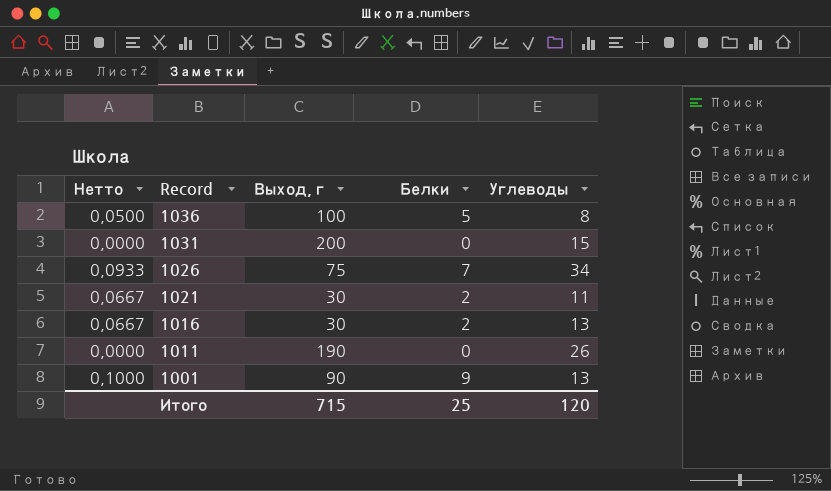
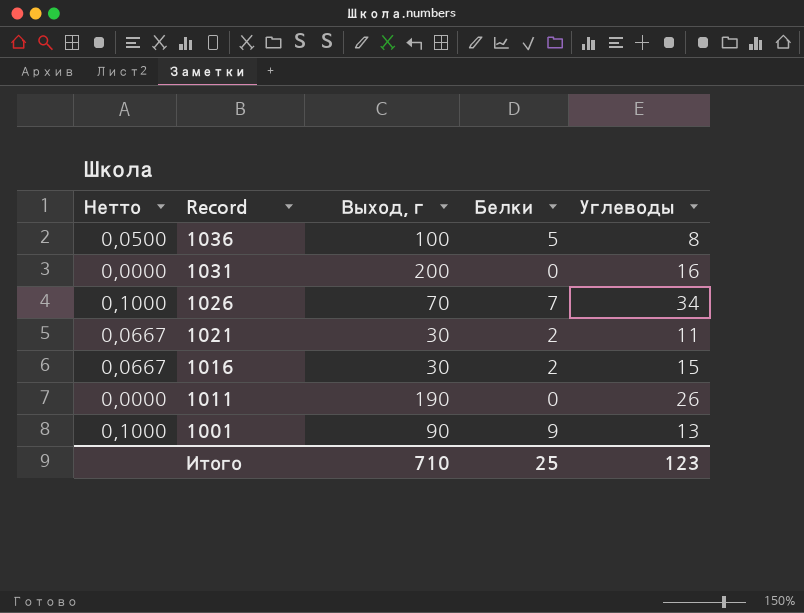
1031 | Углеводы: 15 -> 16
1026 | Нетто: 0,0933 -> 0,1000
1026 | Выход, г: 75 -> 70
1016 | Углеводы: 13 -> 15
Итого | Выход, г: 715 -> 710
Итого | Углеводы: 120 -> 123

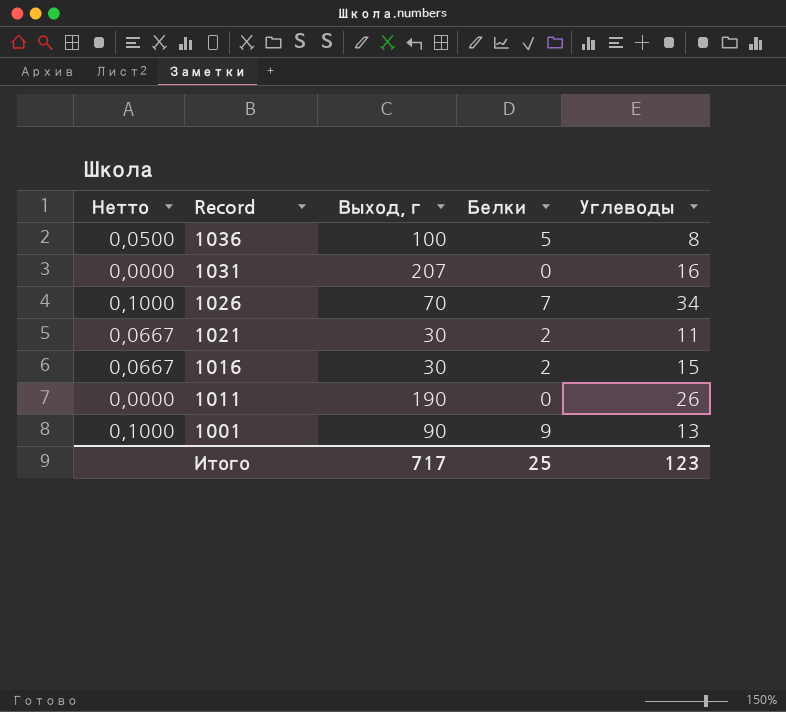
1031 | Выход, г: 200 -> 207
Итого | Выход, г: 710 -> 717

